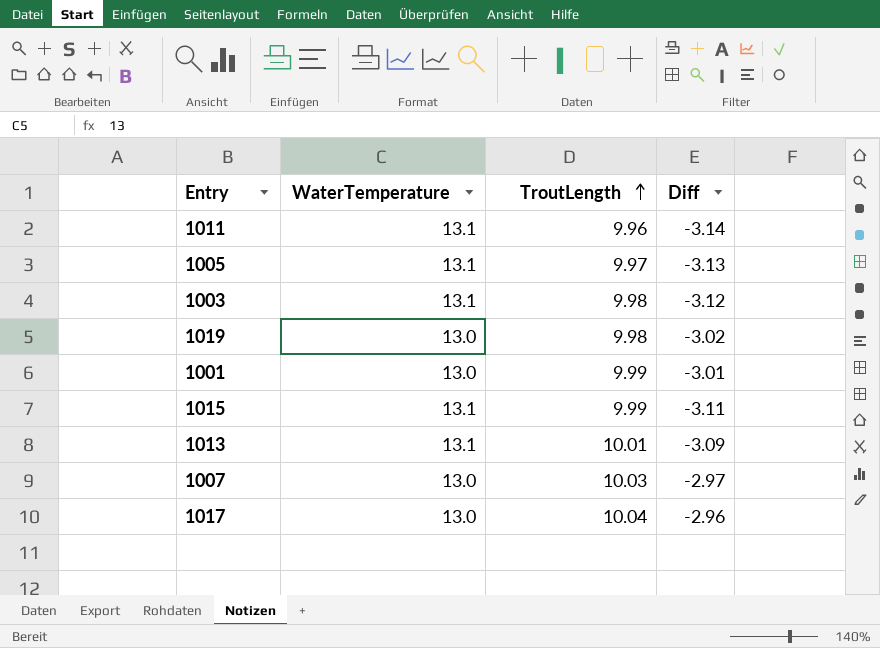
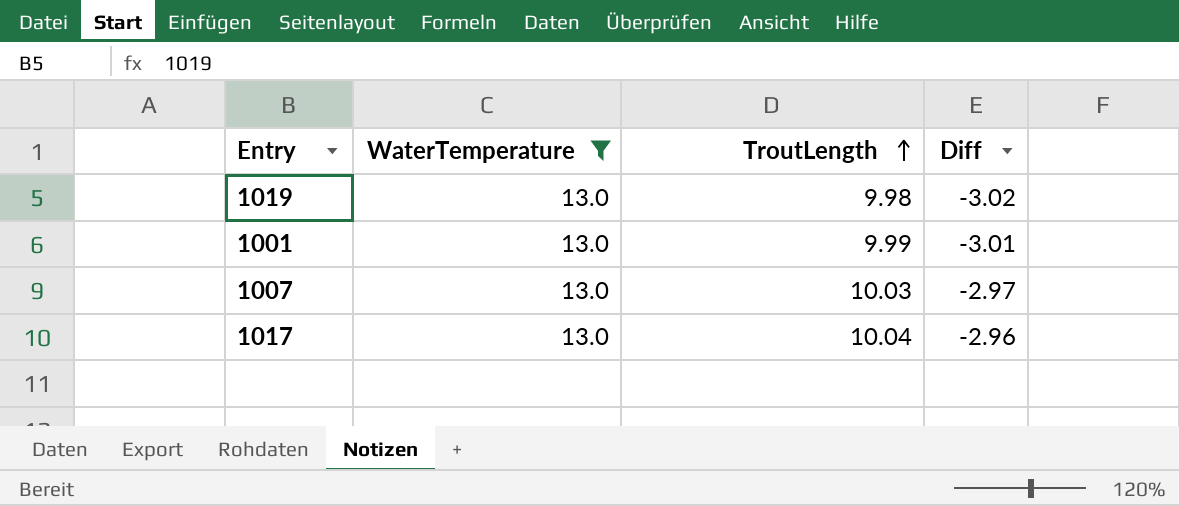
filter: none -> WaterTemperature = 13.0

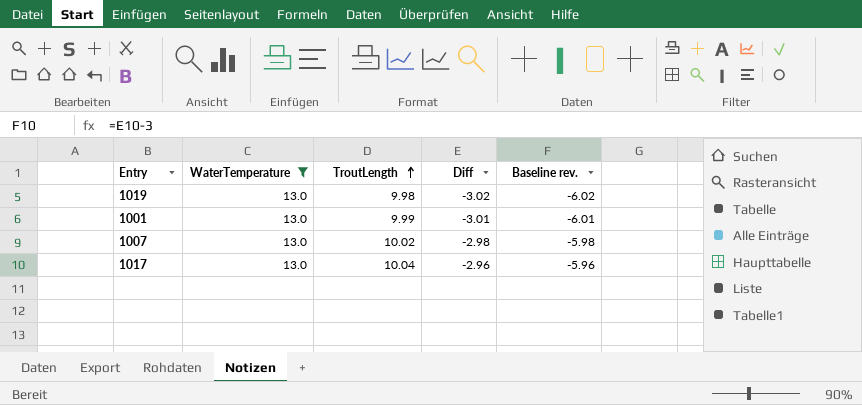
column Baseline rev. | formula: none -> [Diff] - 3
1007 | TroutLength: 10.03 -> 10.02
1007 | Diff: -2.97 -> -2.98

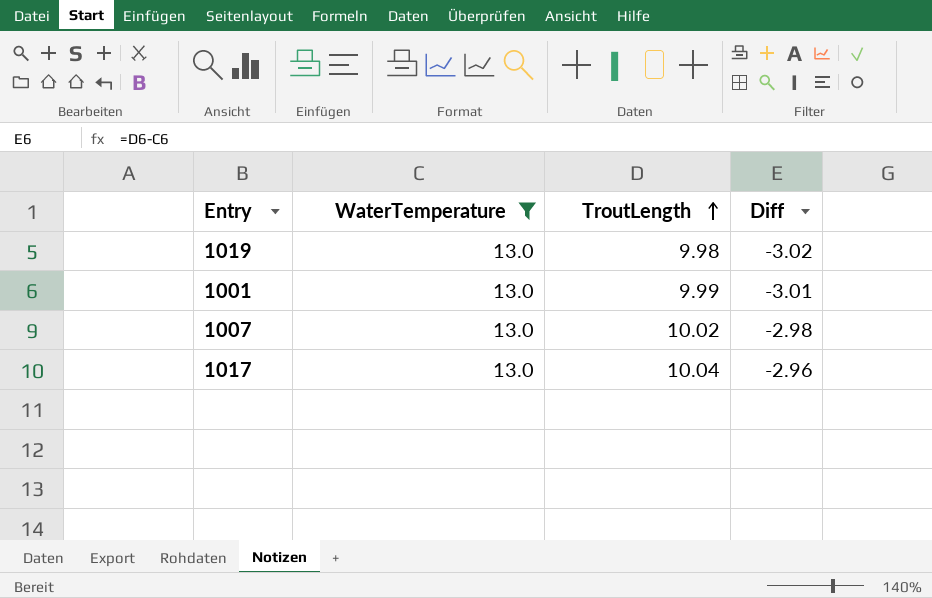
column Baseline rev. | formula: [Diff] - 3 -> none

